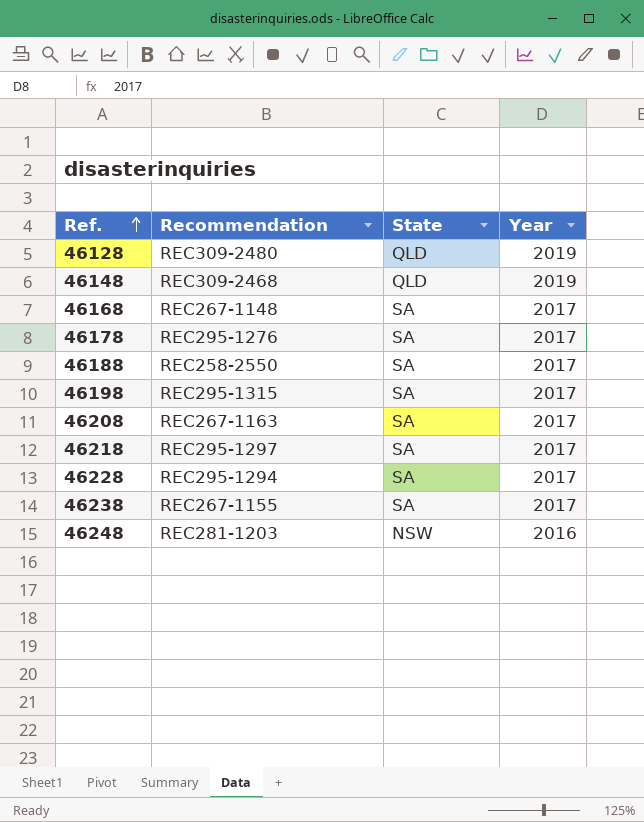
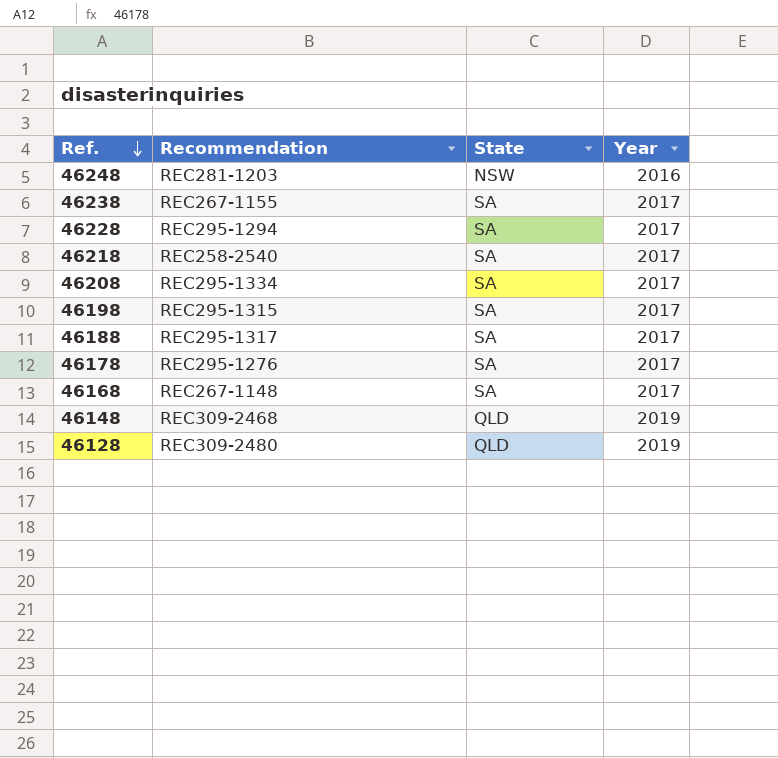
row order: Ref. ascending -> Ref. descending
46218 | Recommendation: REC295-1297 -> REC258-2540
46208 | Recommendation: REC267-1163 -> REC295-1334
46188 | Recommendation: REC258-2550 -> REC295-1317

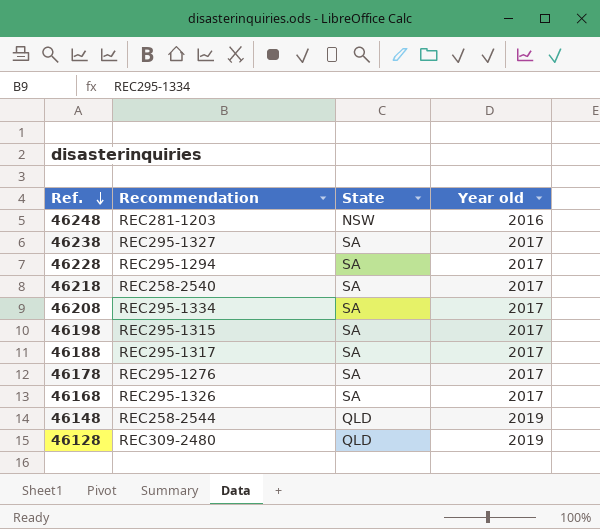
column name: Year -> Year old
46238 | Recommendation: REC267-1155 -> REC295-1327
46168 | Recommendation: REC267-1148 -> REC295-1326
46148 | Recommendation: REC309-2468 -> REC258-2544

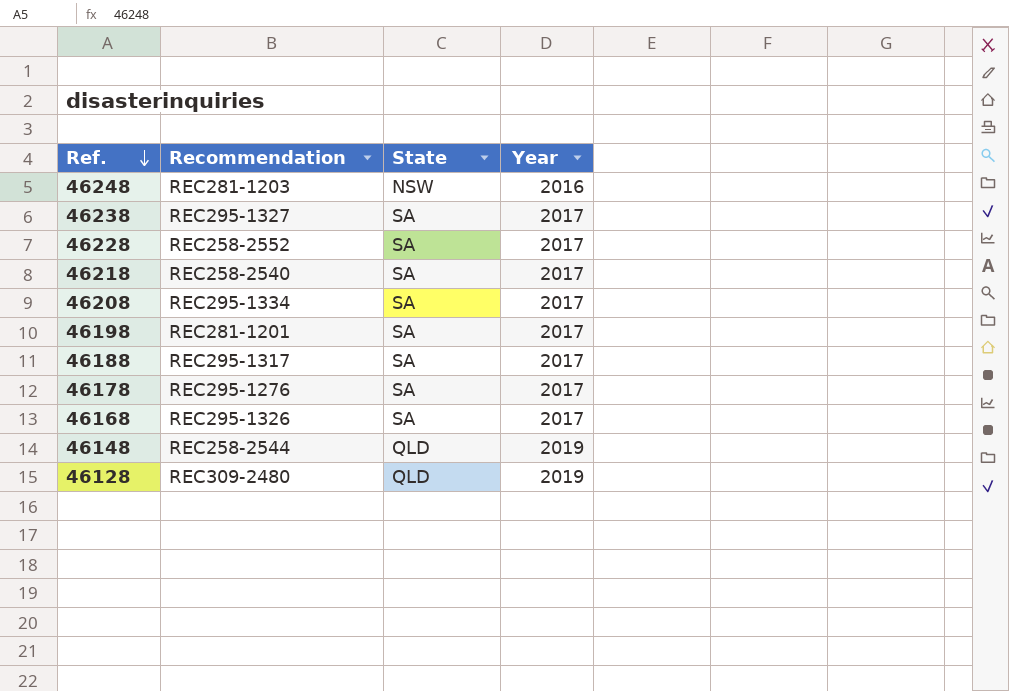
column name: Year old -> Year
46228 | Recommendation: REC295-1294 -> REC258-2552
46198 | Recommendation: REC295-1315 -> REC281-1201

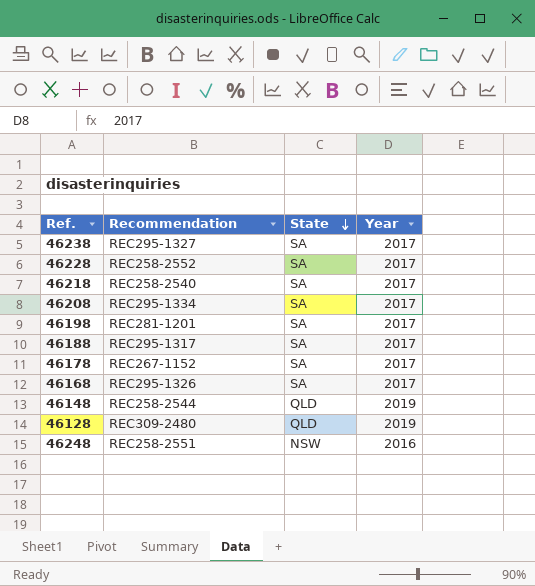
row order: Ref. descending -> State descending
46178 | Recommendation: REC295-1276 -> REC267-1152
46248 | Recommendation: REC281-1203 -> REC258-2551

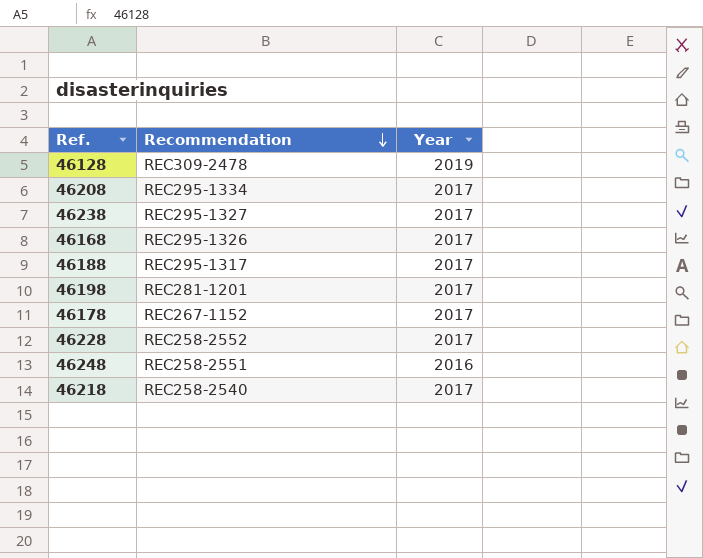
row order: State descending -> Recommendation descending
column State | position: 3 -> none
row 46148: REC258-2544 | QLD | 2019 -> none
46128 | Recommendation: REC309-2480 -> REC309-2478

